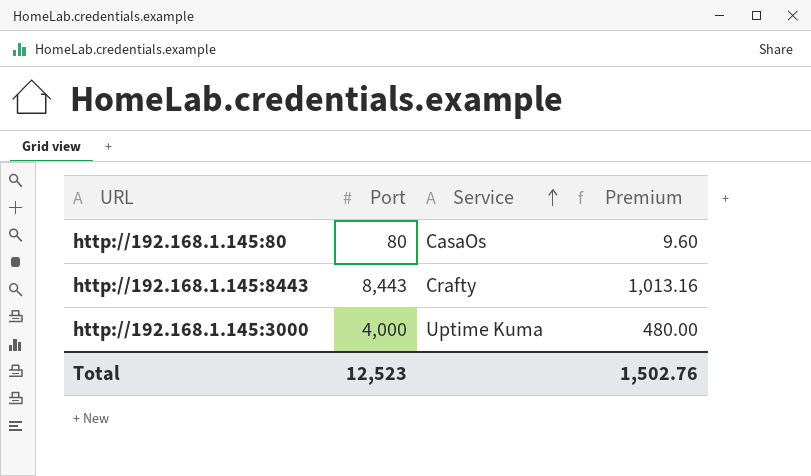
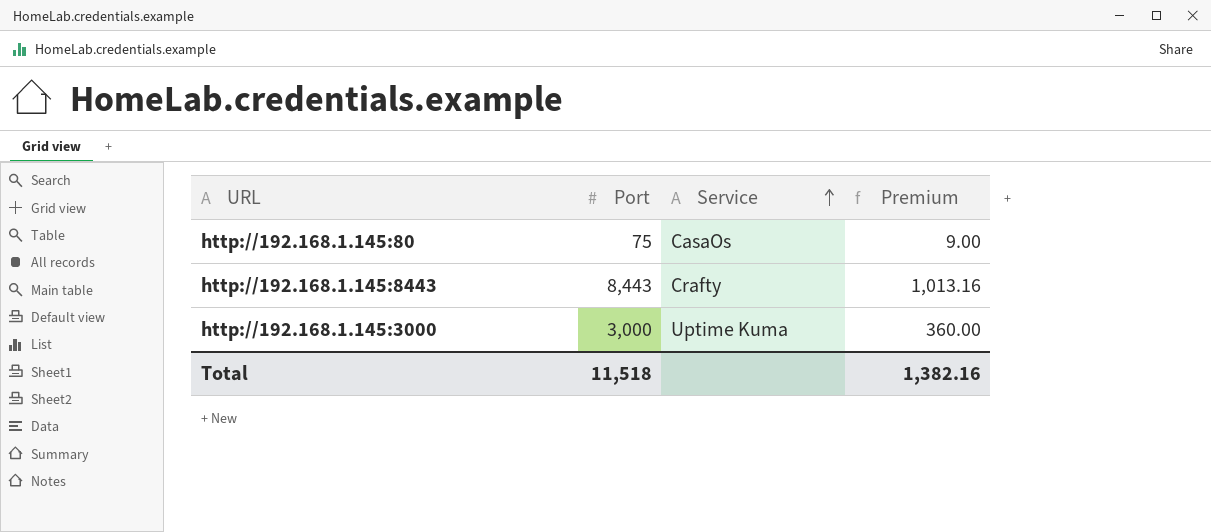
http://192.168.1.145:80 | Port: 80 -> 75
http://192.168.1.145:80 | Premium: 9.60 -> 9.00
http://192.168.1.145:3000 | Port: 4,000 -> 3,000
http://192.168.1.145:3000 | Premium: 480.00 -> 360.00
Total | Port: 12,523 -> 11,518
Total | Premium: 1,502.76 -> 1,382.16

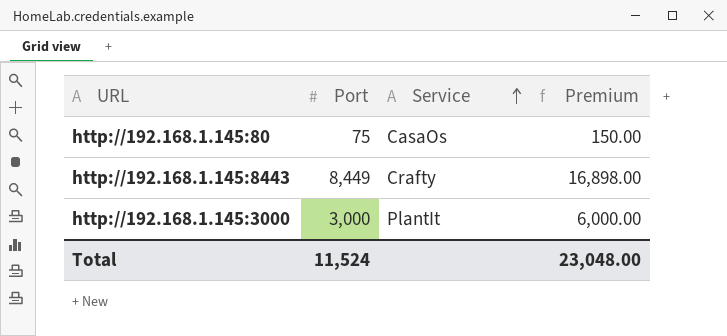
column Premium | formula: [Port] * 0.12 -> [Port] * 2
http://192.168.1.145:8443 | Port: 8,443 -> 8,449
http://192.168.1.145:3000 | Service: Uptime Kuma -> PlantIt
Total | Port: 11,518 -> 11,524
Total | Premium: 1,382.16 -> 23,048.00

